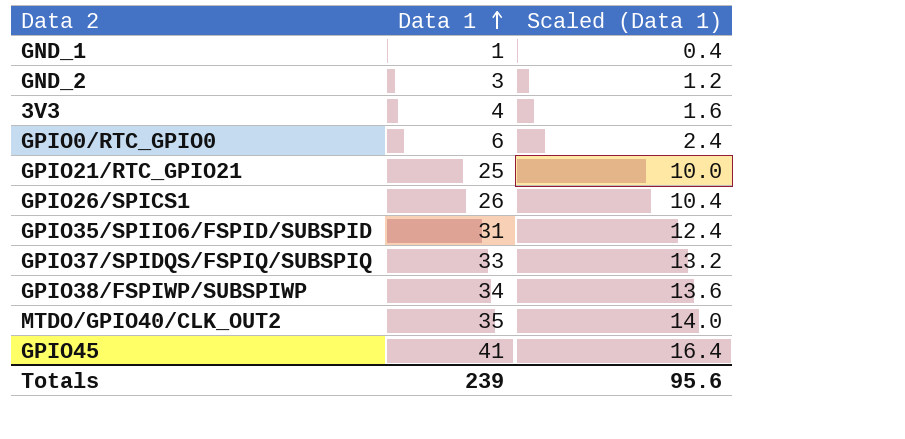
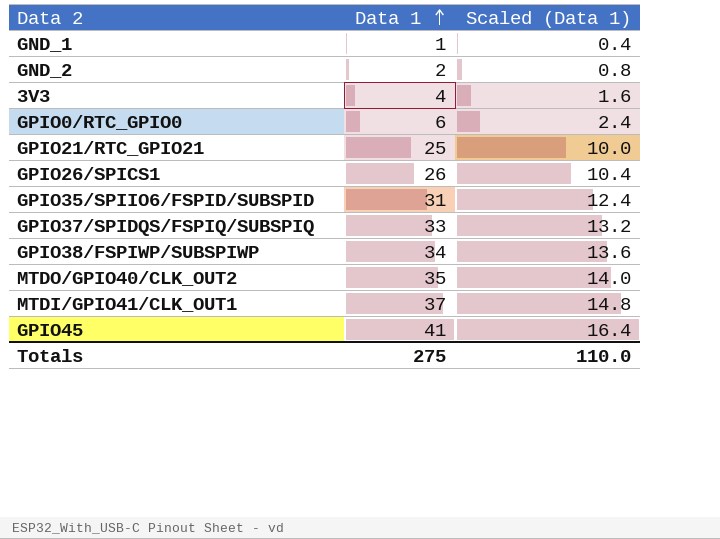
GND_2 | Data 1: 3 -> 2
GND_2 | Scaled (Data 1): 1.2 -> 0.8
row MTDI/GPIO41/CLK_OUT1: none -> 37 | 14.8
Totals | Data 1: 239 -> 275
Totals | Scaled (Data 1): 95.6 -> 110.0

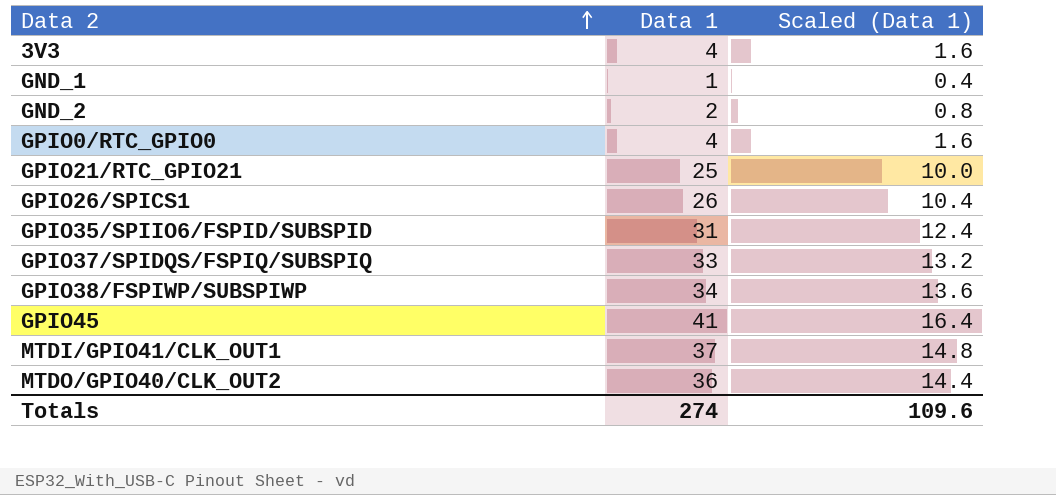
row order: Data 1 ascending -> Data 2 ascending
GPIO0/RTC_GPIO0 | Data 1: 6 -> 4
GPIO0/RTC_GPIO0 | Scaled (Data 1): 2.4 -> 1.6
MTDO/GPIO40/CLK_OUT2 | Data 1: 35 -> 36
MTDO/GPIO40/CLK_OUT2 | Scaled (Data 1): 14.0 -> 14.4
Totals | Data 1: 275 -> 274
Totals | Scaled (Data 1): 110.0 -> 109.6

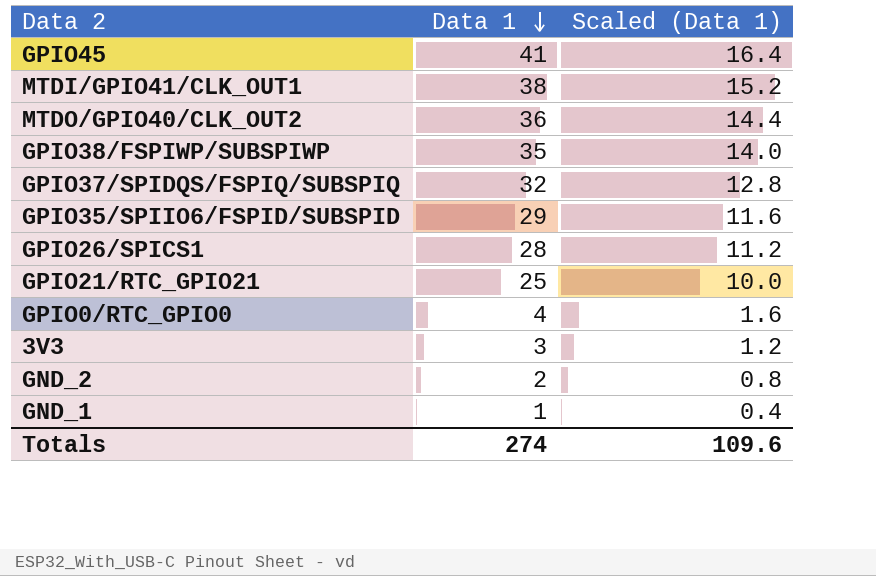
row order: Data 2 ascending -> Data 1 descending
MTDI/GPIO41/CLK_OUT1 | Data 1: 37 -> 38
MTDI/GPIO41/CLK_OUT1 | Scaled (Data 1): 14.8 -> 15.2
GPIO38/FSPIWP/SUBSPIWP | Data 1: 34 -> 35
GPIO38/FSPIWP/SUBSPIWP | Scaled (Data 1): 13.6 -> 14.0
GPIO37/SPIDQS/FSPIQ/SUBSPIQ | Data 1: 33 -> 32
GPIO37/SPIDQS/FSPIQ/SUBSPIQ | Scaled (Data 1): 13.2 -> 12.8
GPIO35/SPIIO6/FSPID/SUBSPID | Data 1: 31 -> 29
GPIO35/SPIIO6/FSPID/SUBSPID | Scaled (Data 1): 12.4 -> 11.6
GPIO26/SPICS1 | Data 1: 26 -> 28
GPIO26/SPICS1 | Scaled (Data 1): 10.4 -> 11.2
3V3 | Data 1: 4 -> 3
3V3 | Scaled (Data 1): 1.6 -> 1.2

